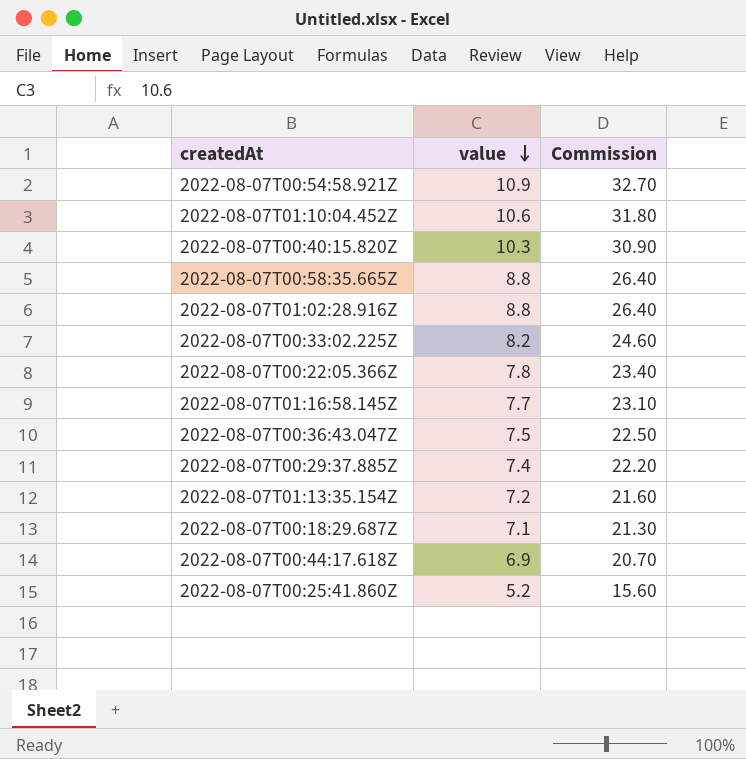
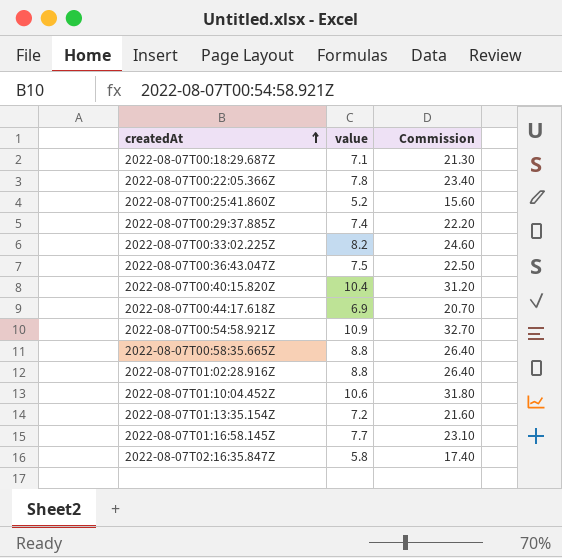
row order: value descending -> createdAt ascending
2022-08-07T00:40:15.820Z | value: 10.3 -> 10.4
2022-08-07T00:40:15.820Z | Commission: 30.90 -> 31.20
row 2022-08-07T02:16:35.847Z: none -> 5.8 | 17.40

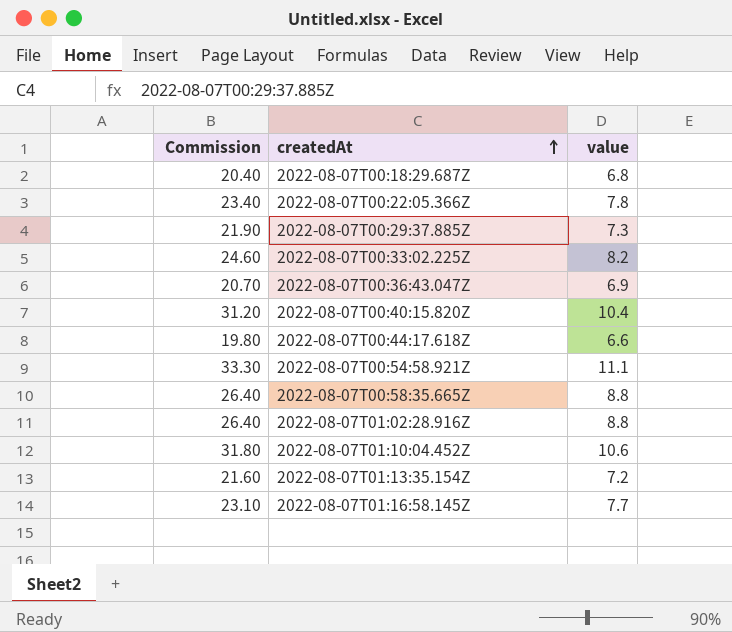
column Commission | position: 3 -> 1
row 2022-08-07T00:25:41.860Z: 5.2 | 15.60 -> none
row 2022-08-07T02:16:35.847Z: 5.8 | 17.40 -> none
2022-08-07T00:18:29.687Z | Commission: 21.30 -> 20.40
2022-08-07T00:18:29.687Z | value: 7.1 -> 6.8
2022-08-07T00:29:37.885Z | Commission: 22.20 -> 21.90
2022-08-07T00:29:37.885Z | value: 7.4 -> 7.3
2022-08-07T00:36:43.047Z | Commission: 22.50 -> 20.70
2022-08-07T00:36:43.047Z | value: 7.5 -> 6.9
2022-08-07T00:44:17.618Z | Commission: 20.70 -> 19.80
2022-08-07T00:44:17.618Z | value: 6.9 -> 6.6
2022-08-07T00:54:58.921Z | Commission: 32.70 -> 33.30
2022-08-07T00:54:58.921Z | value: 10.9 -> 11.1

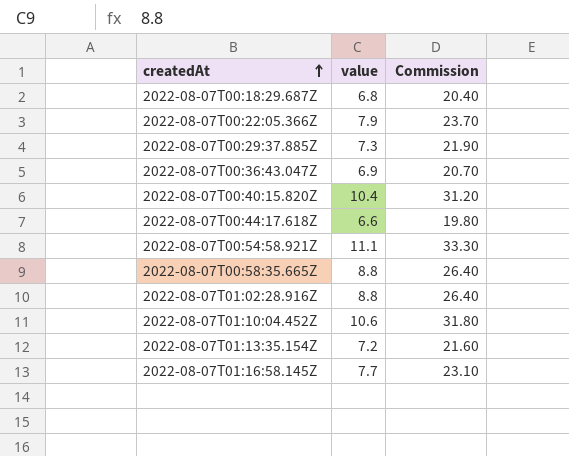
column Commission | position: 1 -> 3
row 2022-08-07T00:33:02.225Z: 24.60 | 8.2 -> none
2022-08-07T00:22:05.366Z | value: 7.8 -> 7.9
2022-08-07T00:22:05.366Z | Commission: 23.40 -> 23.70

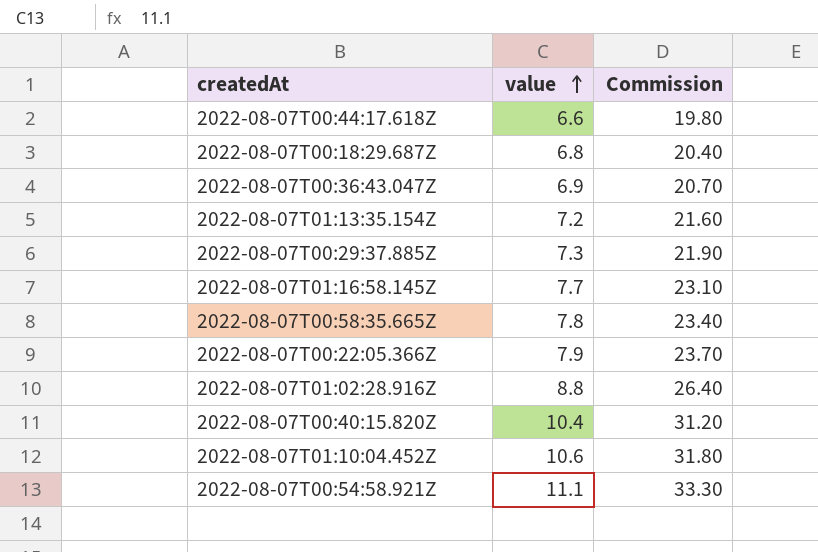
row order: createdAt ascending -> value ascending
2022-08-07T00:58:35.665Z | value: 8.8 -> 7.8
2022-08-07T00:58:35.665Z | Commission: 26.40 -> 23.40

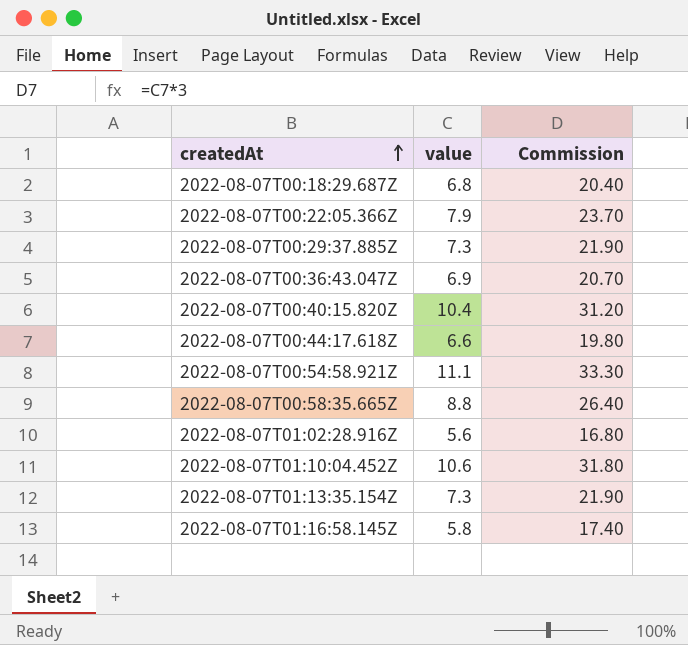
row order: value ascending -> createdAt ascending
2022-08-07T00:58:35.665Z | value: 7.8 -> 8.8
2022-08-07T00:58:35.665Z | Commission: 23.40 -> 26.40
2022-08-07T01:02:28.916Z | value: 8.8 -> 5.6
2022-08-07T01:02:28.916Z | Commission: 26.40 -> 16.80
2022-08-07T01:13:35.154Z | value: 7.2 -> 7.3
2022-08-07T01:13:35.154Z | Commission: 21.60 -> 21.90
2022-08-07T01:16:58.145Z | value: 7.7 -> 5.8
2022-08-07T01:16:58.145Z | Commission: 23.10 -> 17.40

